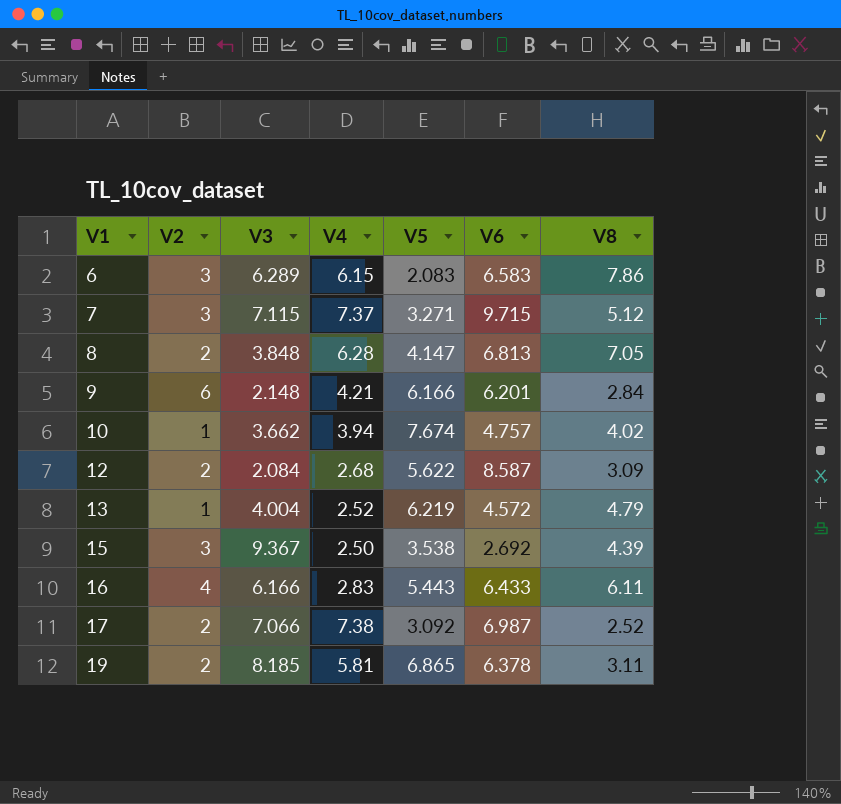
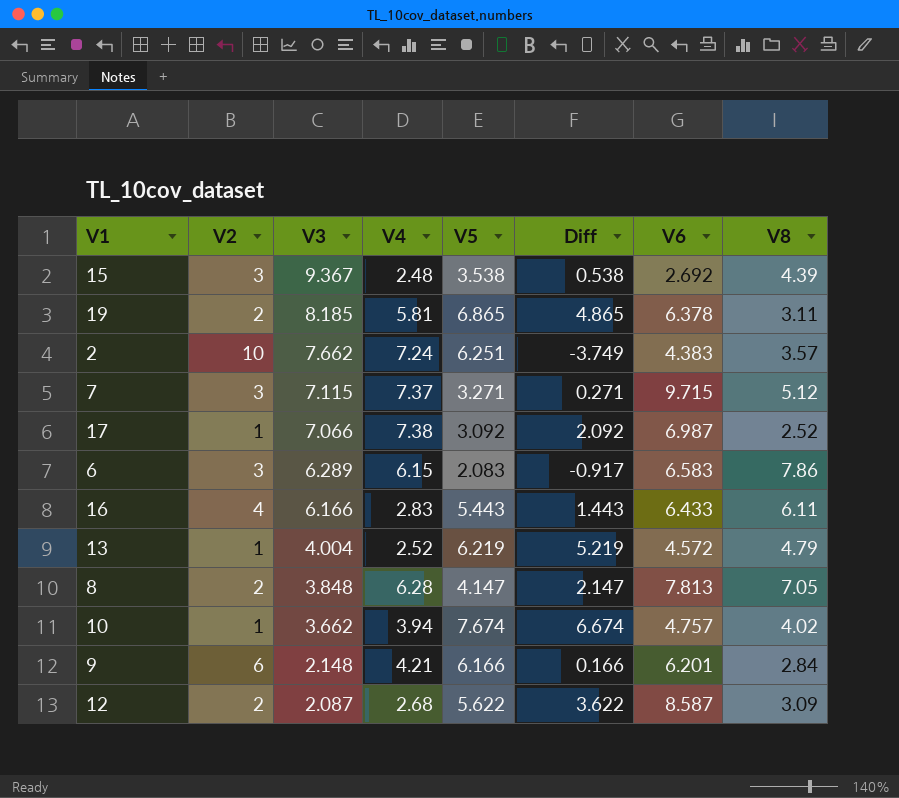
row order: V1 ascending -> V3 descending
column Diff | formula: none -> [V5] - [V2]
15 | V4: 2.50 -> 2.48
row 2: none -> 10 | 7.662 | 7.24 | 6.251 | -3.749 | 4.383 | 3.57
17 | V2: 2 -> 1
8 | V6: 6.813 -> 7.813
12 | V3: 2.084 -> 2.087

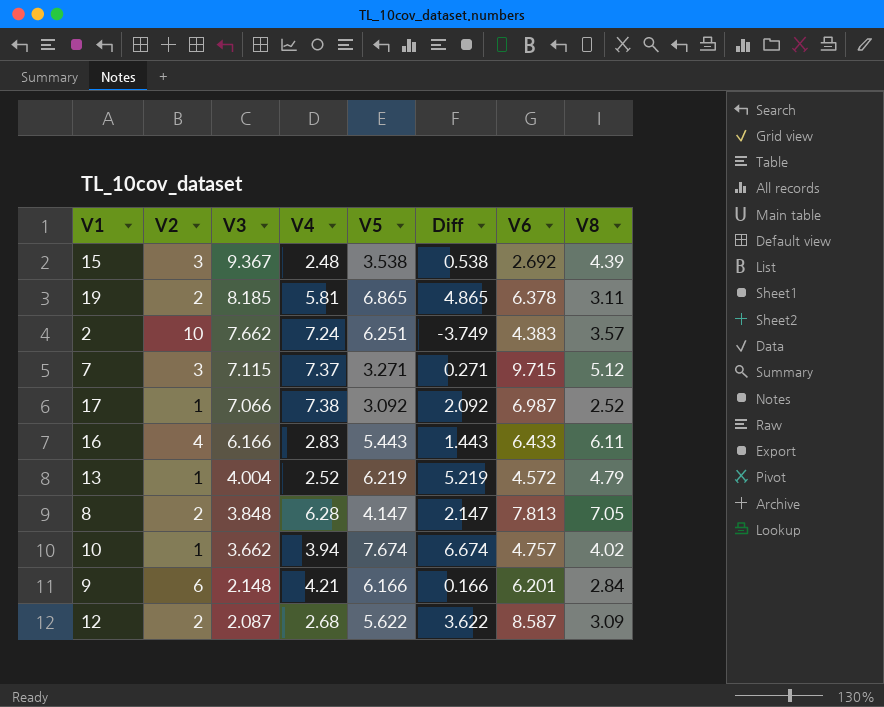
row 6: 3 | 6.289 | 6.15 | 2.083 | -0.917 | 6.583 | 7.86 -> none

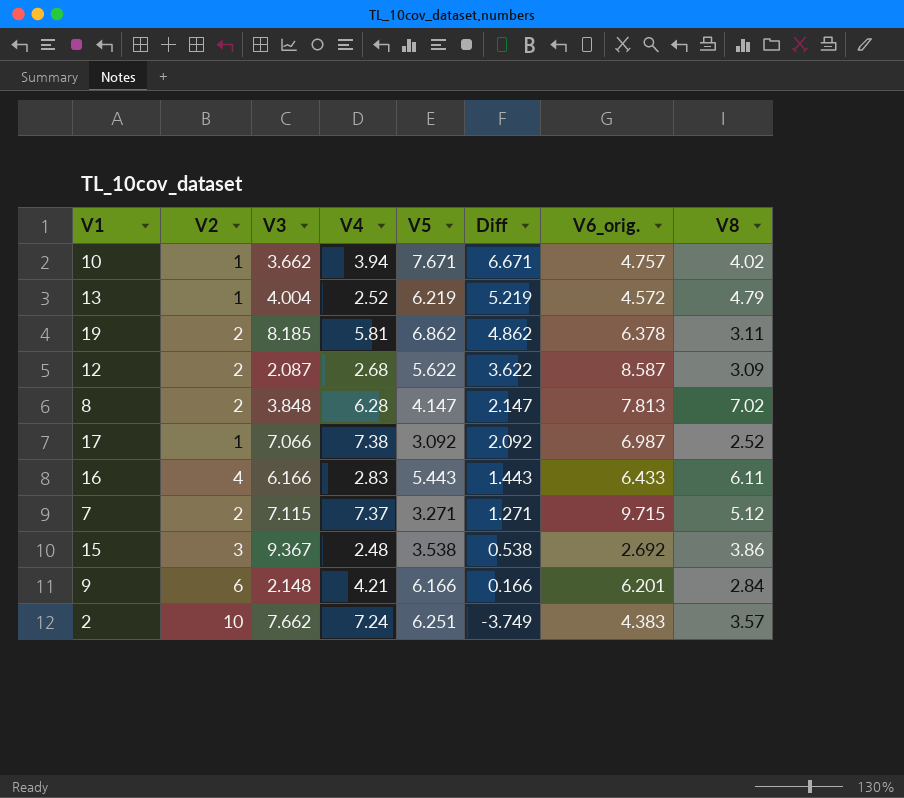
row order: V3 descending -> Diff descending
column name: V6 -> V6_orig.
10 | V5: 7.674 -> 7.671
10 | Diff: 6.674 -> 6.671
19 | V5: 6.865 -> 6.862
19 | Diff: 4.865 -> 4.862
8 | V8: 7.05 -> 7.02
7 | V2: 3 -> 2
7 | Diff: 0.271 -> 1.271
15 | V8: 4.39 -> 3.86

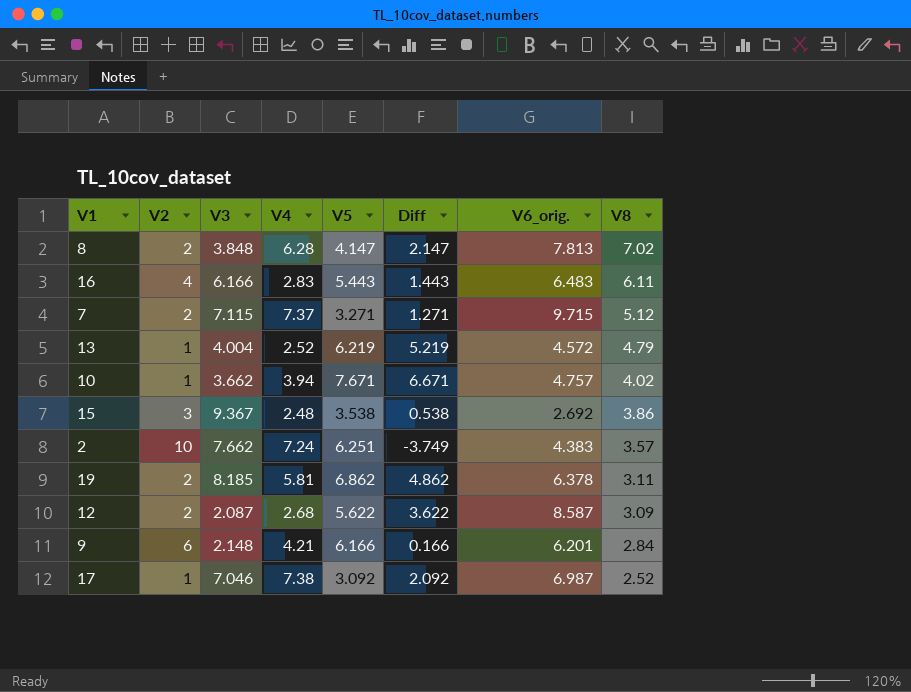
row order: Diff descending -> V8 descending
16 | V6_orig.: 6.433 -> 6.483
17 | V3: 7.066 -> 7.046

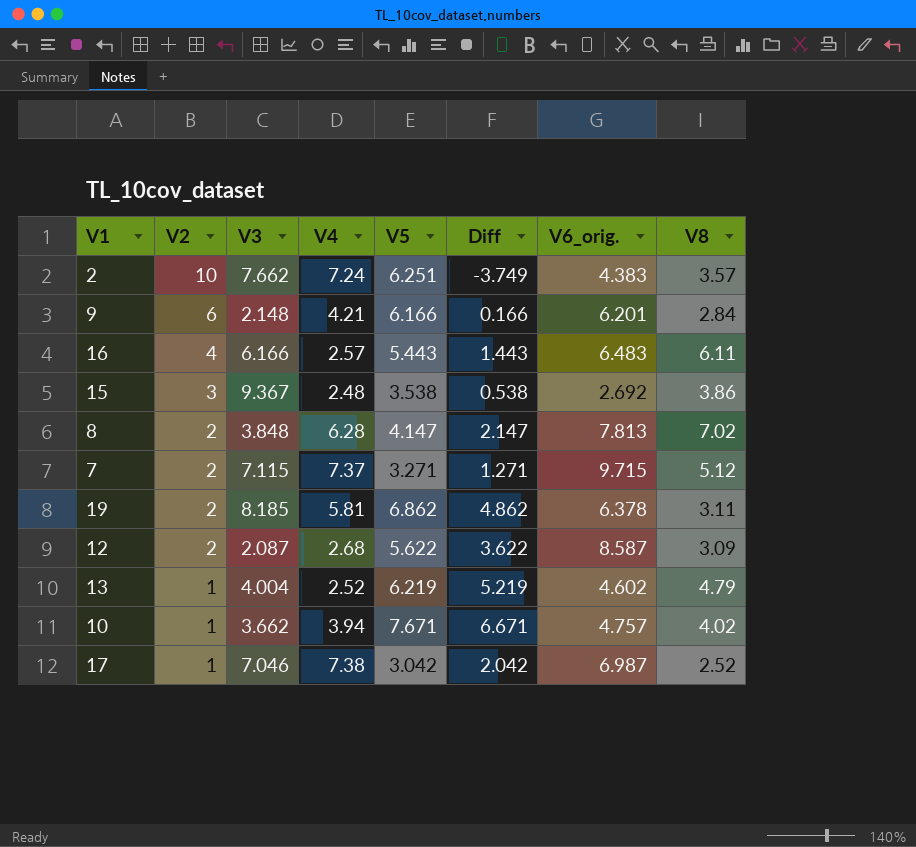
row order: V8 descending -> V2 descending
16 | V4: 2.83 -> 2.57
13 | V6_orig.: 4.572 -> 4.602
17 | V5: 3.092 -> 3.042
17 | Diff: 2.092 -> 2.042

